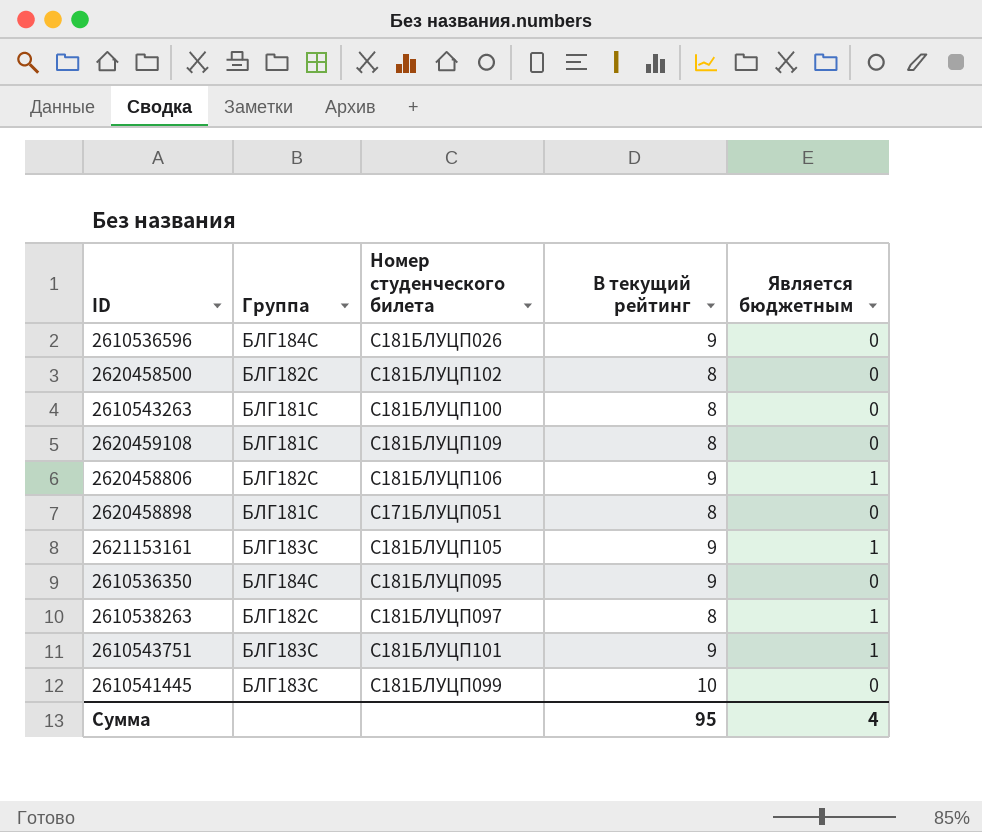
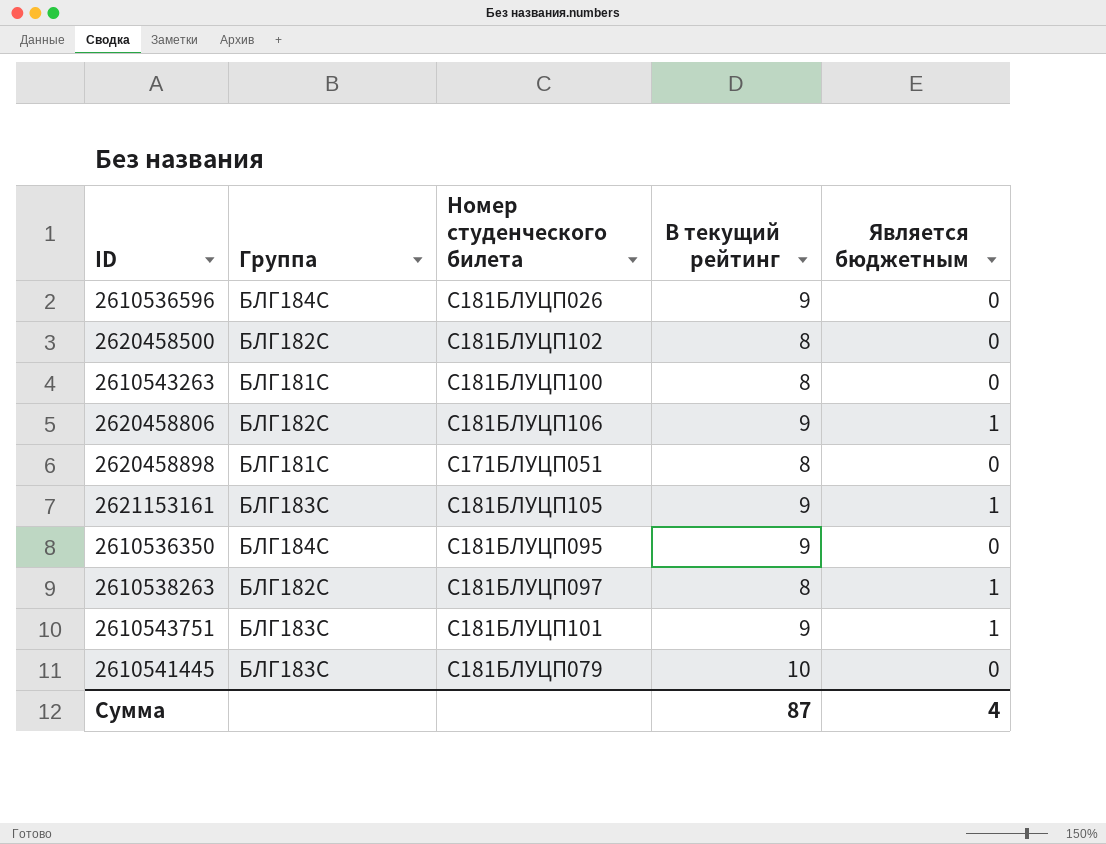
row 2620459108: БЛГ181С | С181БЛУЦП109 | 8 | 0 -> none
2610541445 | Номер студенческого билета: С181БЛУЦП099 -> С181БЛУЦП079
Сумма | В текущий рейтинг: 95 -> 87

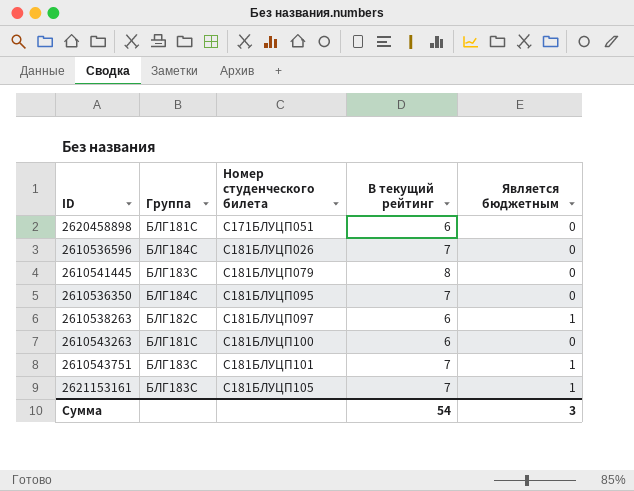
row order: none -> Номер студенческого билета ascending
row 2620458500: БЛГ182С | С181БЛУЦП102 | 8 | 0 -> none
row 2620458806: БЛГ182С | С181БЛУЦП106 | 9 | 1 -> none
2620458898 | В текущий рейтинг: 8 -> 6
2610536596 | В текущий рейтинг: 9 -> 7
2610541445 | В текущий рейтинг: 10 -> 8
2610536350 | В текущий рейтинг: 9 -> 7
2610538263 | В текущий рейтинг: 8 -> 6
2610543263 | В текущий рейтинг: 8 -> 6
2610543751 | В текущий рейтинг: 9 -> 7
2621153161 | В текущий рейтинг: 9 -> 7
Сумма | В текущий рейтинг: 87 -> 54
Сумма | Является бюджетным: 4 -> 3

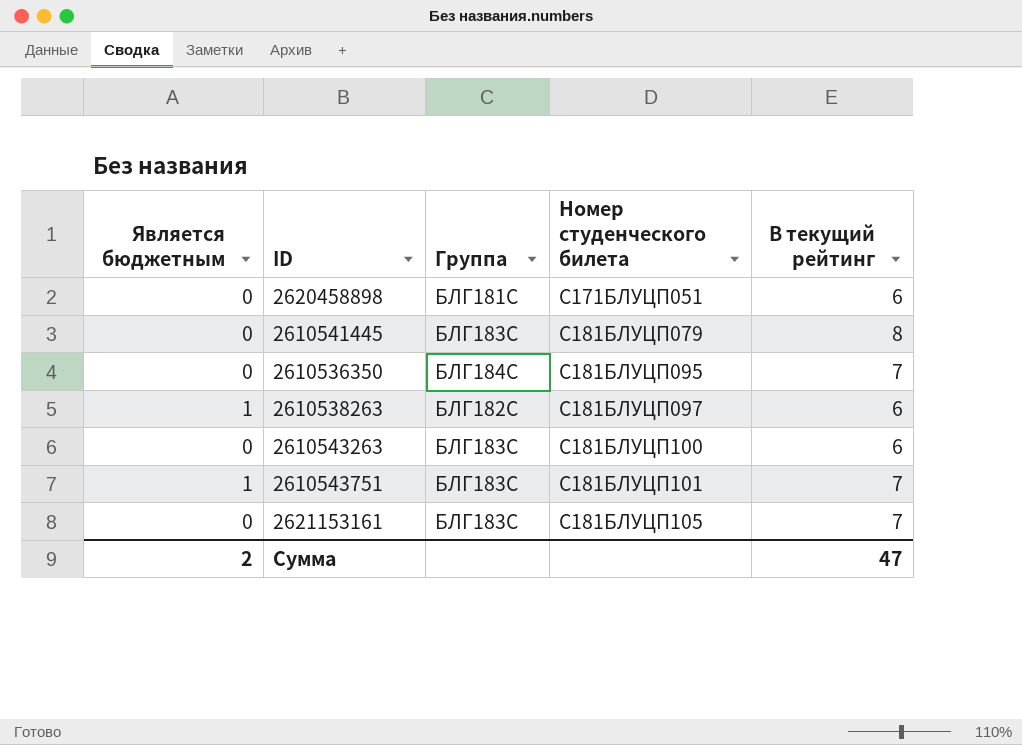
column Является бюджетным | position: 5 -> 1
row 2610536596: БЛГ184С | С181БЛУЦП026 | 7 | 0 -> none
2610543263 | Группа: БЛГ181С -> БЛГ183С
2621153161 | Является бюджетным: 1 -> 0
Сумма | Является бюджетным: 3 -> 2
Сумма | В текущий рейтинг: 54 -> 47

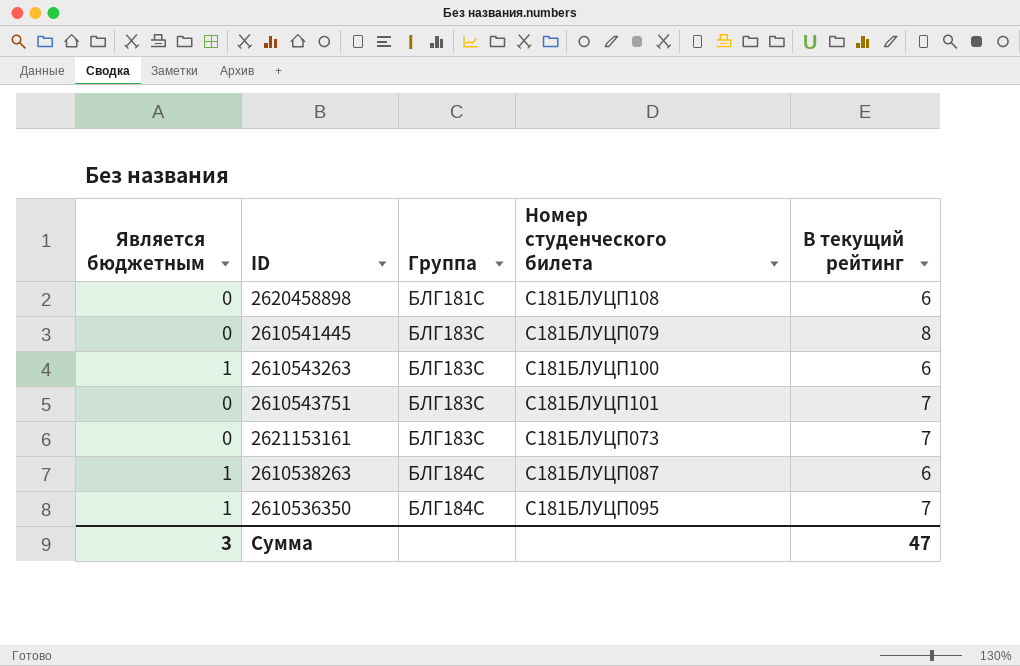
row order: Номер студенческого билета ascending -> Группа ascending
2620458898 | Номер студенческого билета: С171БЛУЦП051 -> С181БЛУЦП108
2610543263 | Является бюджетным: 0 -> 1
2610543751 | Является бюджетным: 1 -> 0
2621153161 | Номер студенческого билета: С181БЛУЦП105 -> С181БЛУЦП073
2610538263 | Группа: БЛГ182С -> БЛГ184С
2610538263 | Номер студенческого билета: С181БЛУЦП097 -> С181БЛУЦП087
2610536350 | Является бюджетным: 0 -> 1
Сумма | Является бюджетным: 2 -> 3

